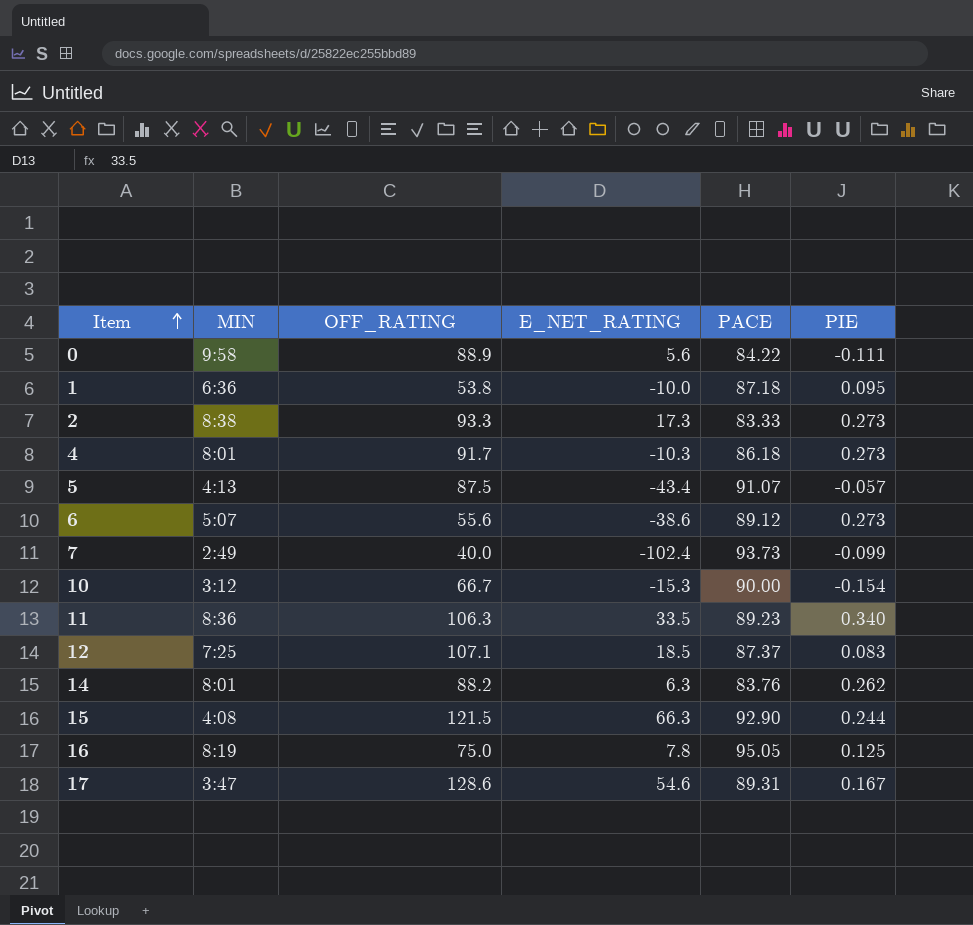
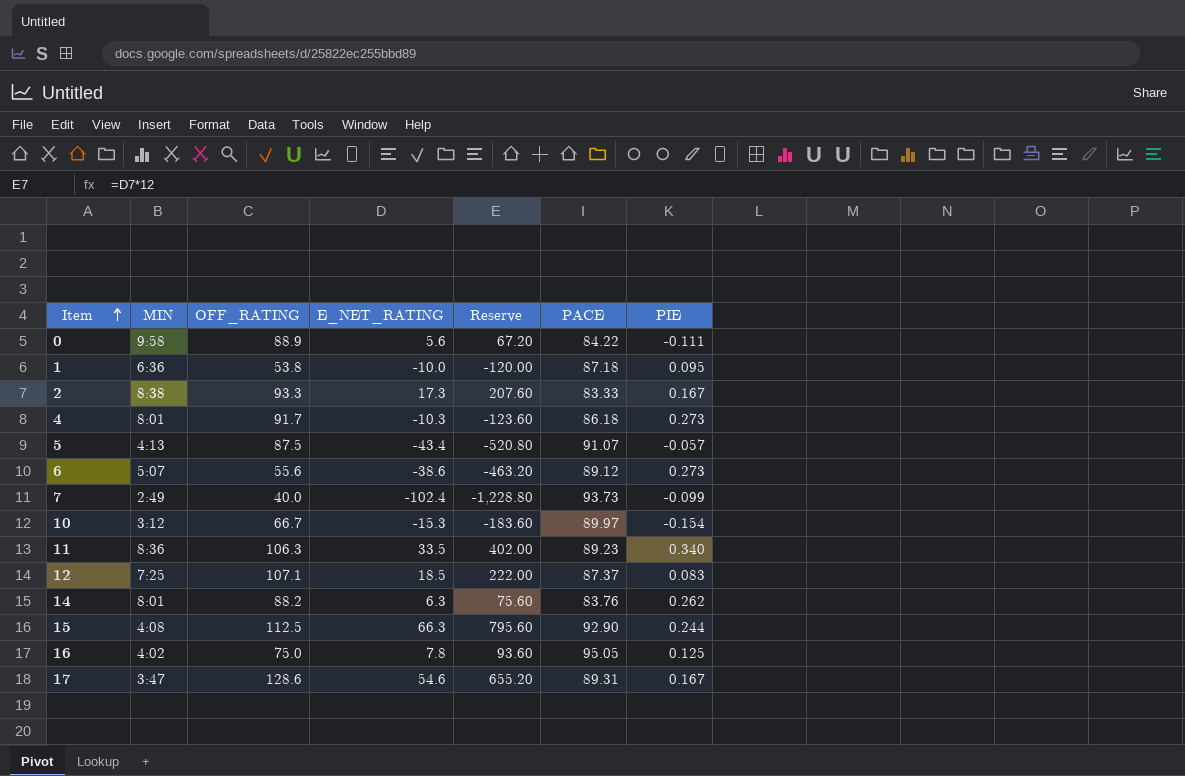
column Reserve | formula: none -> [E_NET_RATING] * 12
2 | PIE: 0.273 -> 0.167
10 | PACE: 90.00 -> 89.97
15 | OFF_RATING: 121.5 -> 112.5
16 | MIN: 8:19 -> 4:02

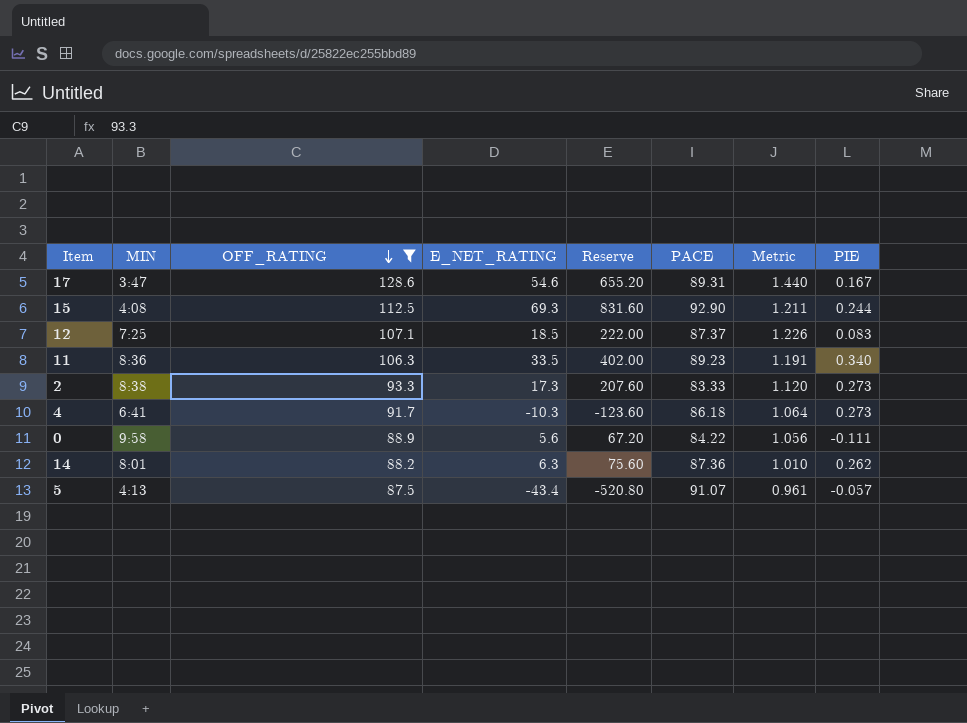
filter: none -> OFF_RATING >= 87.5
row order: Item ascending -> OFF_RATING descending
column Metric | formula: none -> [OFF_RATING] / [PACE]
15 | E_NET_RATING: 66.3 -> 69.3
15 | Reserve: 795.60 -> 831.60
2 | PIE: 0.167 -> 0.273
4 | MIN: 8:01 -> 6:41
14 | PACE: 83.76 -> 87.36

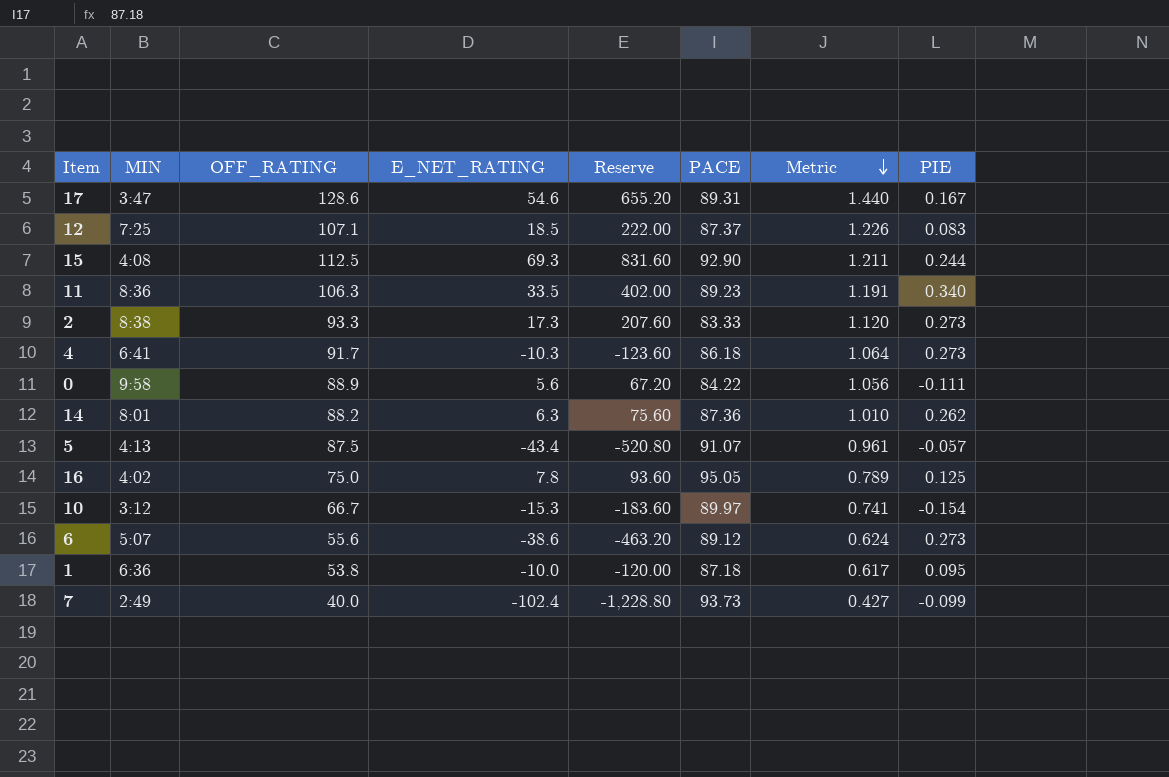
filter: OFF_RATING >= 87.5 -> none
row order: OFF_RATING descending -> Metric descending

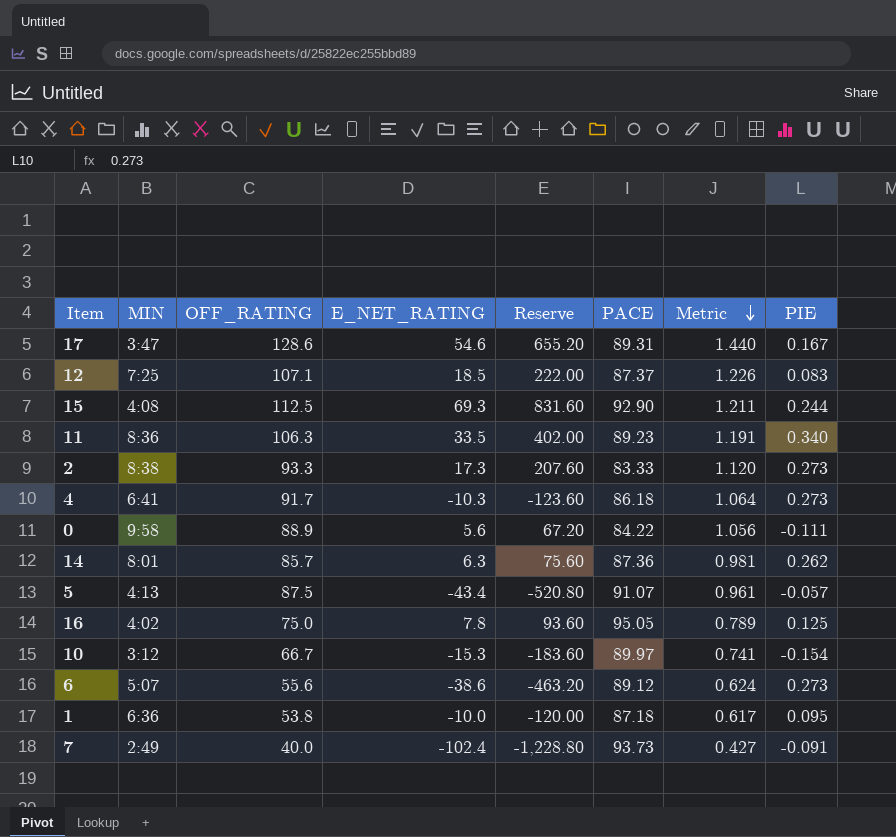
14 | OFF_RATING: 88.2 -> 85.7
14 | Metric: 1.010 -> 0.981
7 | PIE: -0.099 -> -0.091

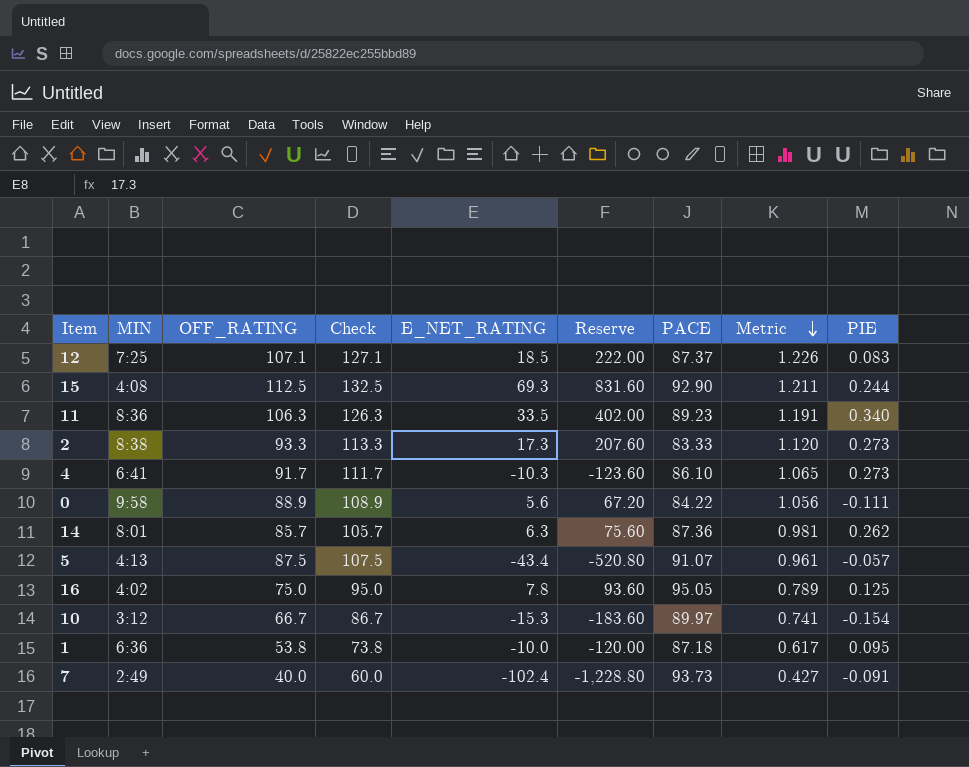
column Check | formula: none -> [OFF_RATING] + 20
row 17: 3:47 | 128.6 | 54.6 | 655.20 | 89.31 | 1.440 | 0.167 -> none
row 6: 5:07 | 55.6 | -38.6 | -463.20 | 89.12 | 0.624 | 0.273 -> none
4 | PACE: 86.18 -> 86.10
4 | Metric: 1.064 -> 1.065

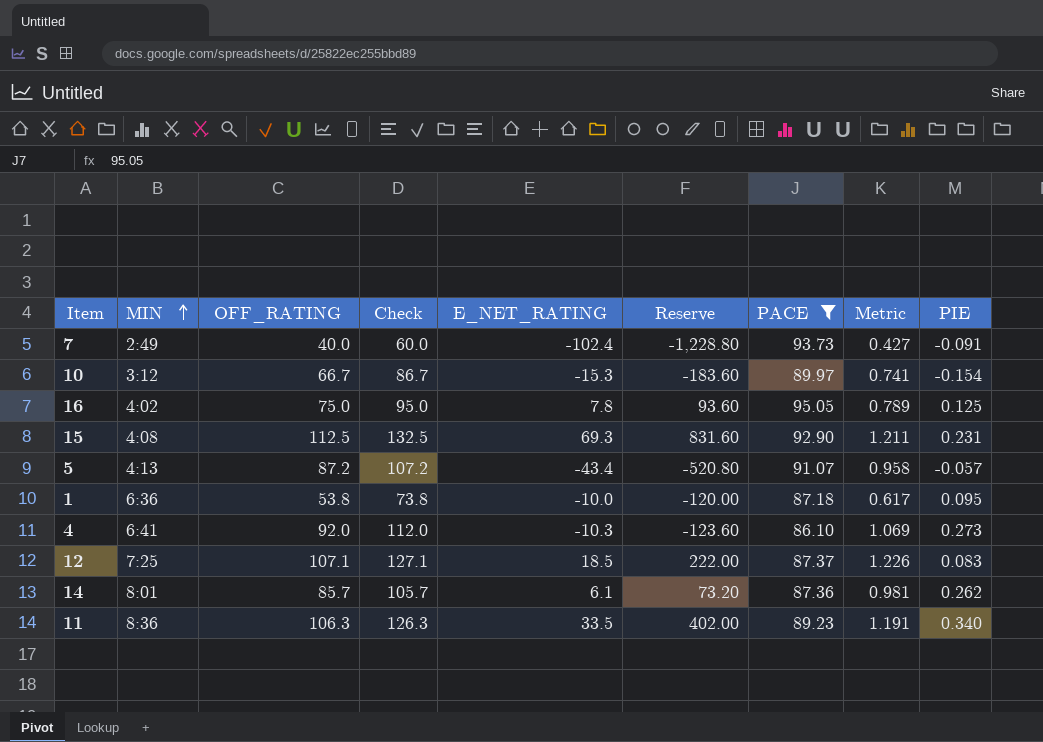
filter: none -> PACE >= 86.10
row order: Metric descending -> MIN ascending
15 | PIE: 0.244 -> 0.231
5 | OFF_RATING: 87.5 -> 87.2
5 | Check: 107.5 -> 107.2
5 | Metric: 0.961 -> 0.958
4 | OFF_RATING: 91.7 -> 92.0
4 | Check: 111.7 -> 112.0
4 | Metric: 1.065 -> 1.069
14 | E_NET_RATING: 6.3 -> 6.1
14 | Reserve: 75.60 -> 73.20

